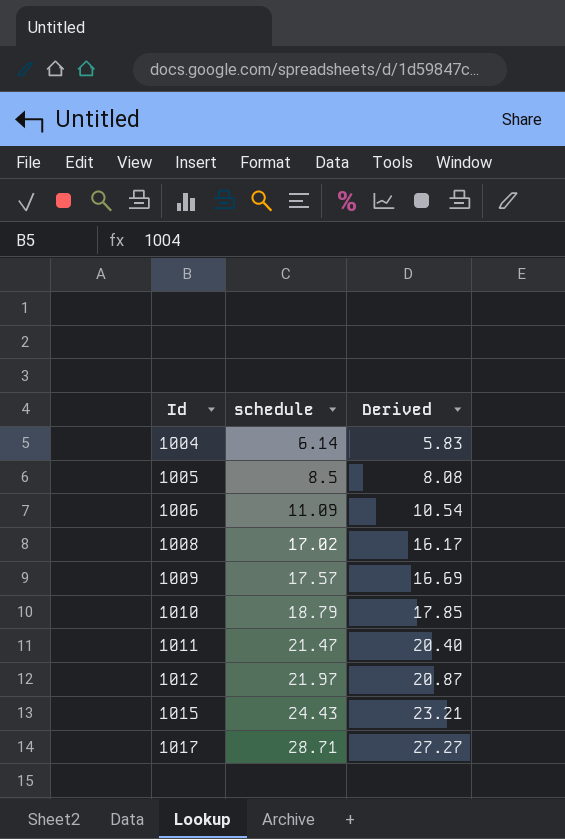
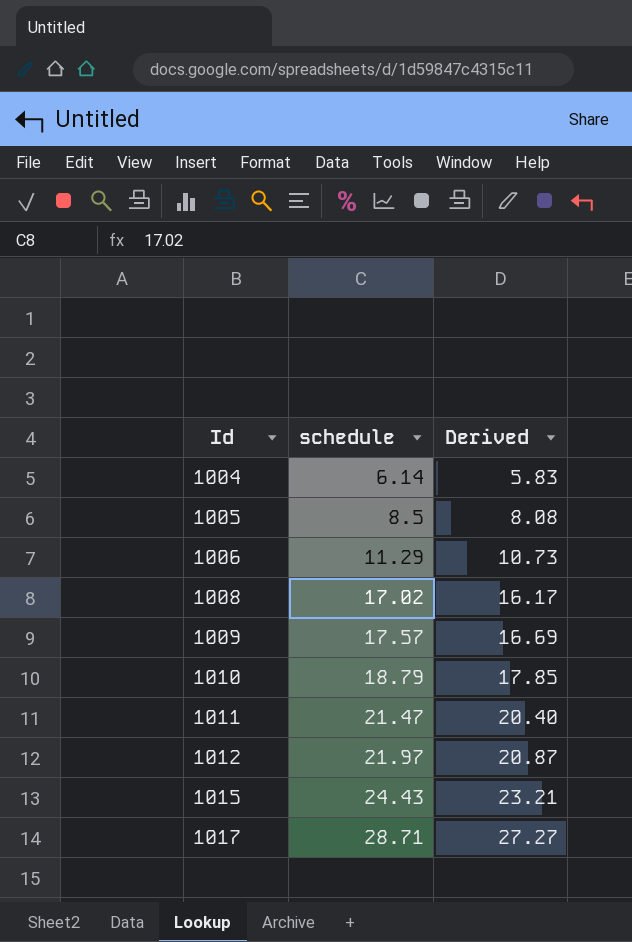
1006 | schedule: 11.09 -> 11.29
1006 | Derived: 10.54 -> 10.73

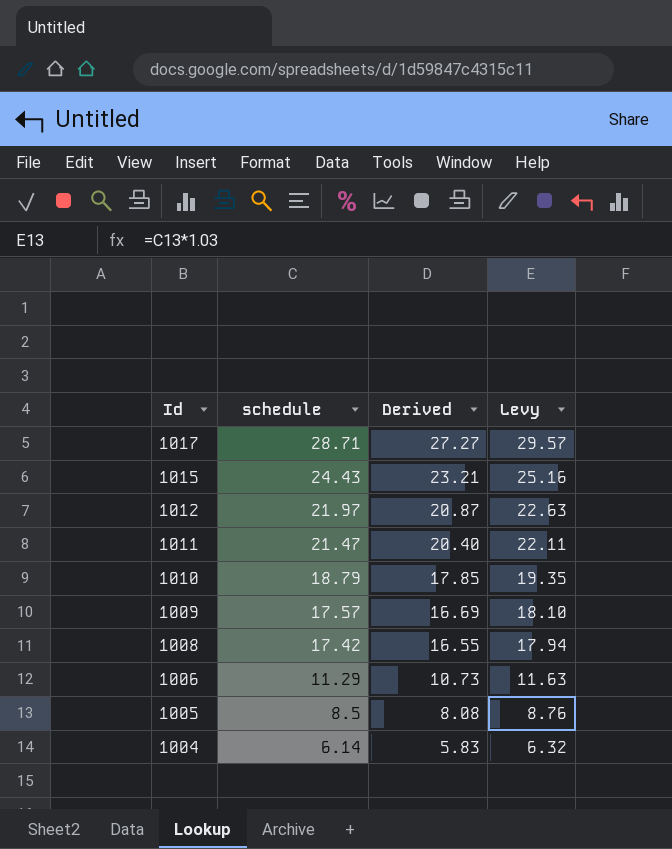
row order: Id ascending -> Id descending
column Levy | formula: none -> [schedule] * 1.03
1008 | schedule: 17.02 -> 17.42
1008 | Derived: 16.17 -> 16.55

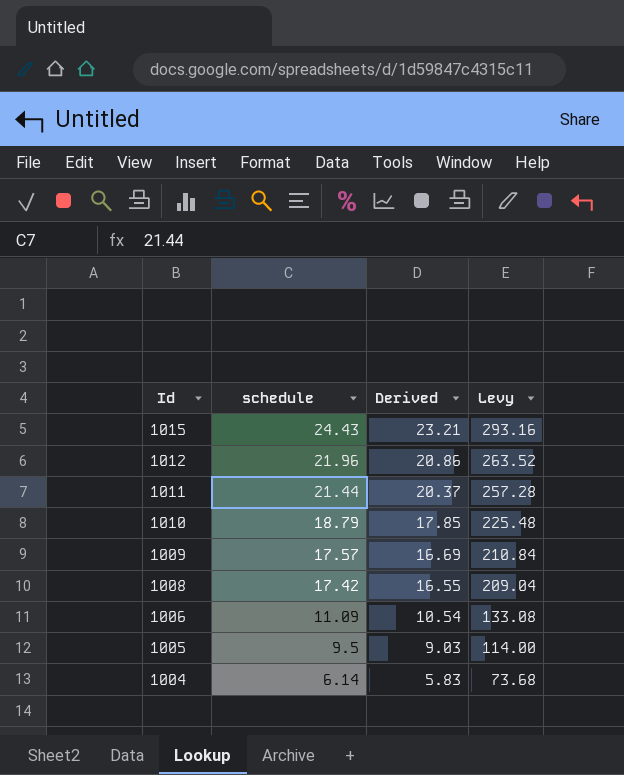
column Levy | formula: [schedule] * 1.03 -> [schedule] * 12
row 1017: 28.71 | 27.27 | 29.57 -> none
1012 | schedule: 21.97 -> 21.96
1012 | Derived: 20.87 -> 20.86
1011 | schedule: 21.47 -> 21.44
1011 | Derived: 20.40 -> 20.37
1006 | schedule: 11.29 -> 11.09
1006 | Derived: 10.73 -> 10.54
1005 | schedule: 8.5 -> 9.5
1005 | Derived: 8.08 -> 9.03

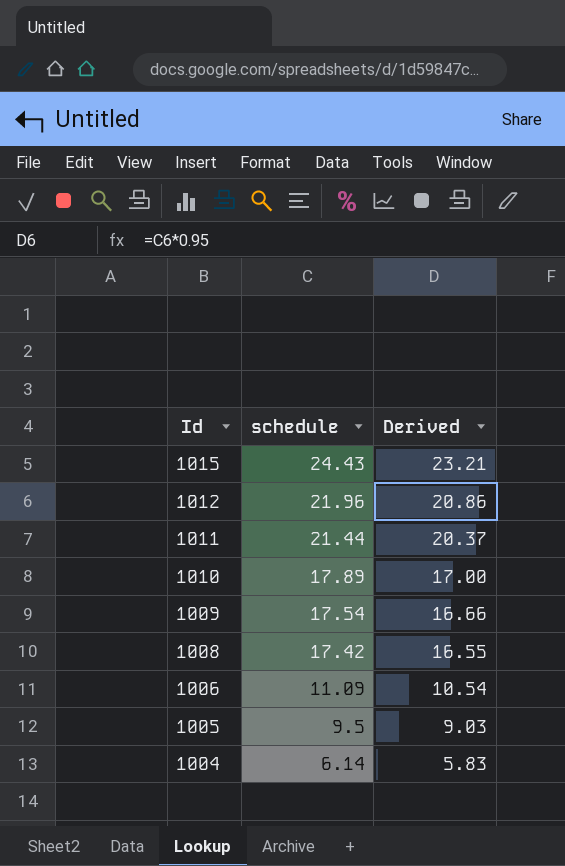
column Levy | formula: [schedule] * 12 -> none
1010 | schedule: 18.79 -> 17.89
1010 | Derived: 17.85 -> 17.00
1009 | schedule: 17.57 -> 17.54
1009 | Derived: 16.69 -> 16.66

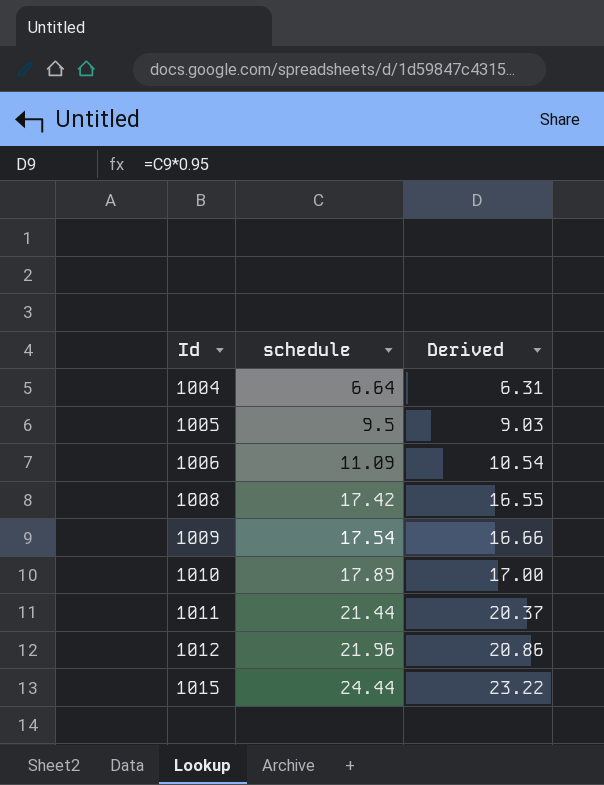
row order: Id descending -> Id ascending
1004 | schedule: 6.14 -> 6.64
1004 | Derived: 5.83 -> 6.31
1015 | schedule: 24.43 -> 24.44
1015 | Derived: 23.21 -> 23.22

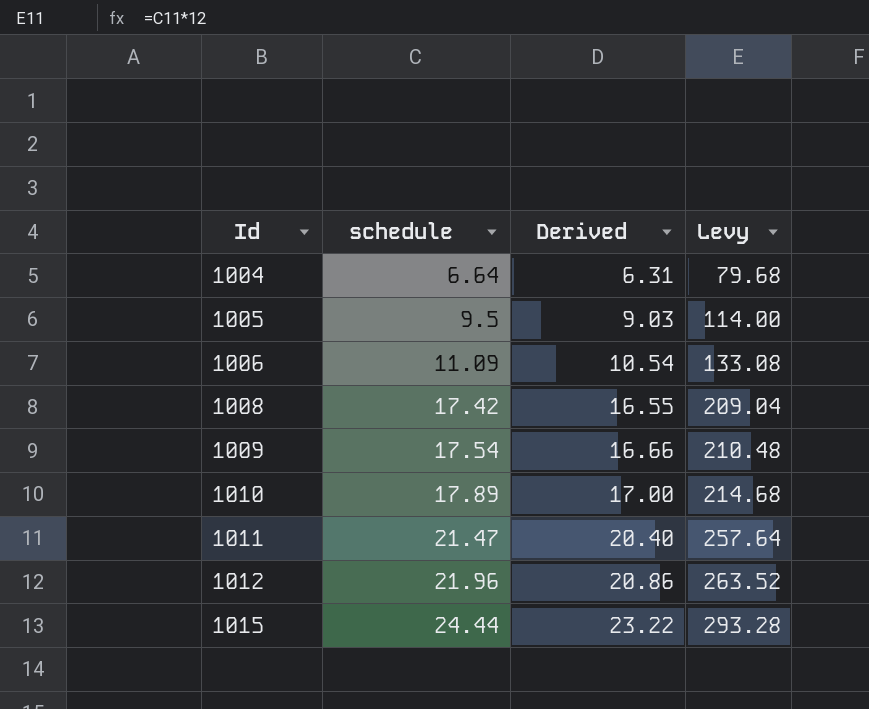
column Levy | formula: none -> [schedule] * 12
1011 | schedule: 21.44 -> 21.47
1011 | Derived: 20.37 -> 20.40

